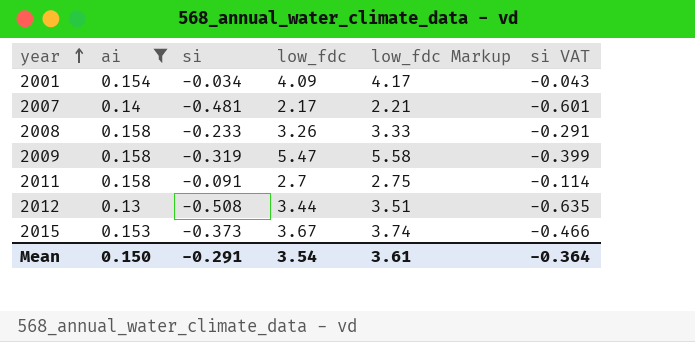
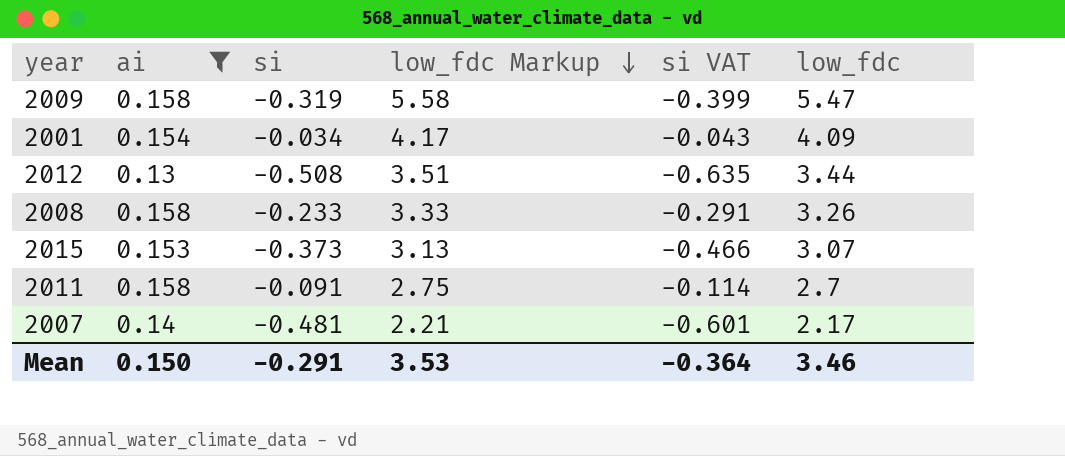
row order: year ascending -> low_fdc Markup descending
column low_fdc | position: 4 -> 6
2015 | low_fdc Markup: 3.74 -> 3.13
2015 | low_fdc: 3.67 -> 3.07
Mean | low_fdc Markup: 3.61 -> 3.53
Mean | low_fdc: 3.54 -> 3.46

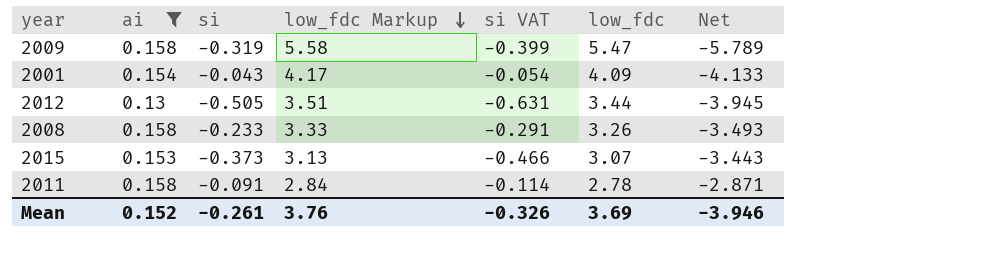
column Net | formula: none -> [si] - [low_fdc]
row 2007: 0.14 | -0.481 | 2.21 | -0.601 | 2.17 -> none
2001 | si: -0.034 -> -0.043
2001 | si VAT: -0.043 -> -0.054
2012 | si: -0.508 -> -0.505
2012 | si VAT: -0.635 -> -0.631
2011 | low_fdc Markup: 2.75 -> 2.84
2011 | low_fdc: 2.7 -> 2.78
Mean | ai: 0.150 -> 0.152
Mean | si: -0.291 -> -0.261
Mean | low_fdc Markup: 3.53 -> 3.76
Mean | si VAT: -0.364 -> -0.326
Mean | low_fdc: 3.46 -> 3.69

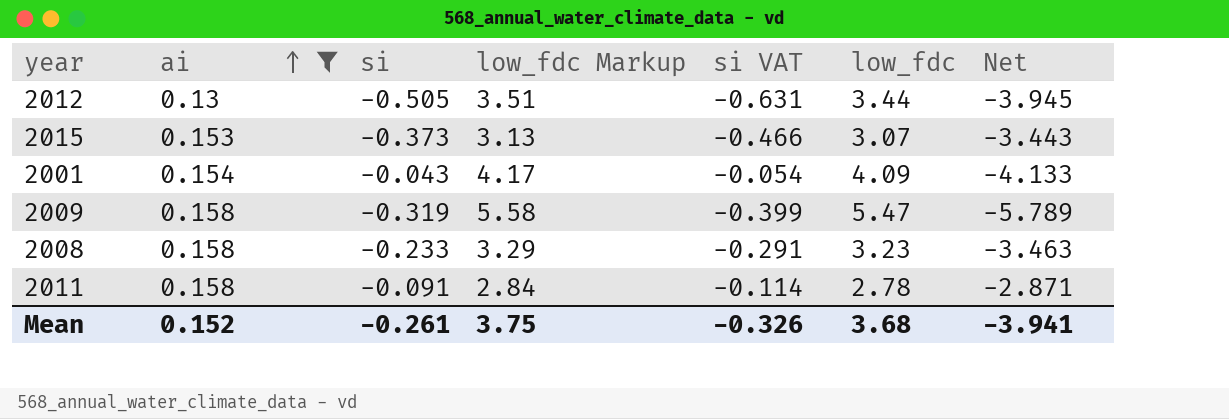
row order: low_fdc Markup descending -> ai ascending
2008 | low_fdc Markup: 3.33 -> 3.29
2008 | low_fdc: 3.26 -> 3.23
2008 | Net: -3.493 -> -3.463
Mean | low_fdc Markup: 3.76 -> 3.75
Mean | low_fdc: 3.69 -> 3.68
Mean | Net: -3.946 -> -3.941

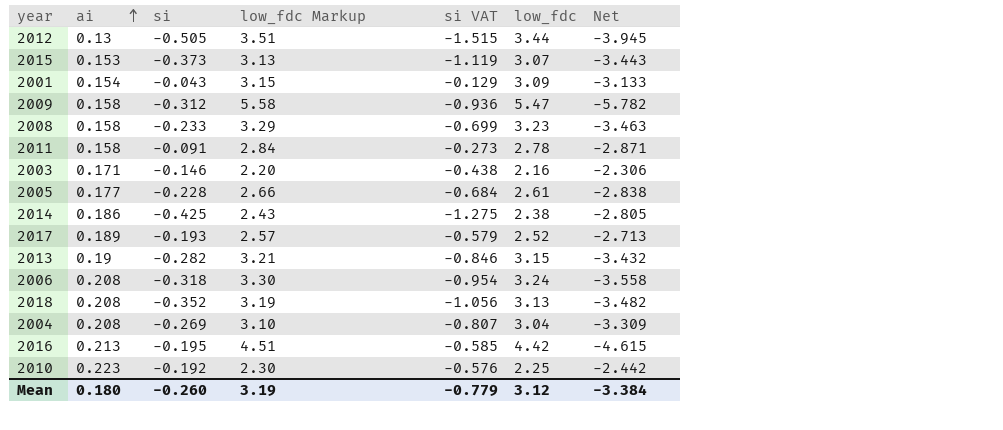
filter: ai <= 0.158 -> none
column si VAT | formula: [si] * 1.25 -> [si] * 3
2001 | low_fdc Markup: 4.17 -> 3.15
2001 | low_fdc: 4.09 -> 3.09
2001 | Net: -4.133 -> -3.133
2009 | si: -0.319 -> -0.312
2009 | Net: -5.789 -> -5.782
Mean | ai: 0.152 -> 0.180
Mean | si: -0.261 -> -0.260
Mean | low_fdc Markup: 3.75 -> 3.19
Mean | si VAT: -0.326 -> -0.779
Mean | low_fdc: 3.68 -> 3.12
Mean | Net: -3.941 -> -3.384

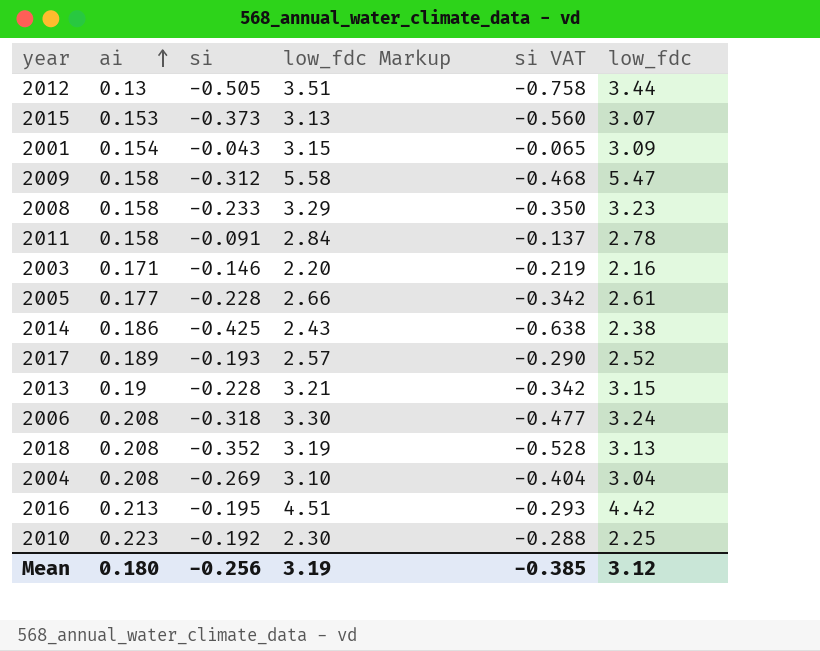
column Net | formula: [si] - [low_fdc] -> none
column si VAT | formula: [si] * 3 -> [si] * 1.5
2013 | si: -0.282 -> -0.228
Mean | si: -0.260 -> -0.256
Mean | si VAT: -0.779 -> -0.385

